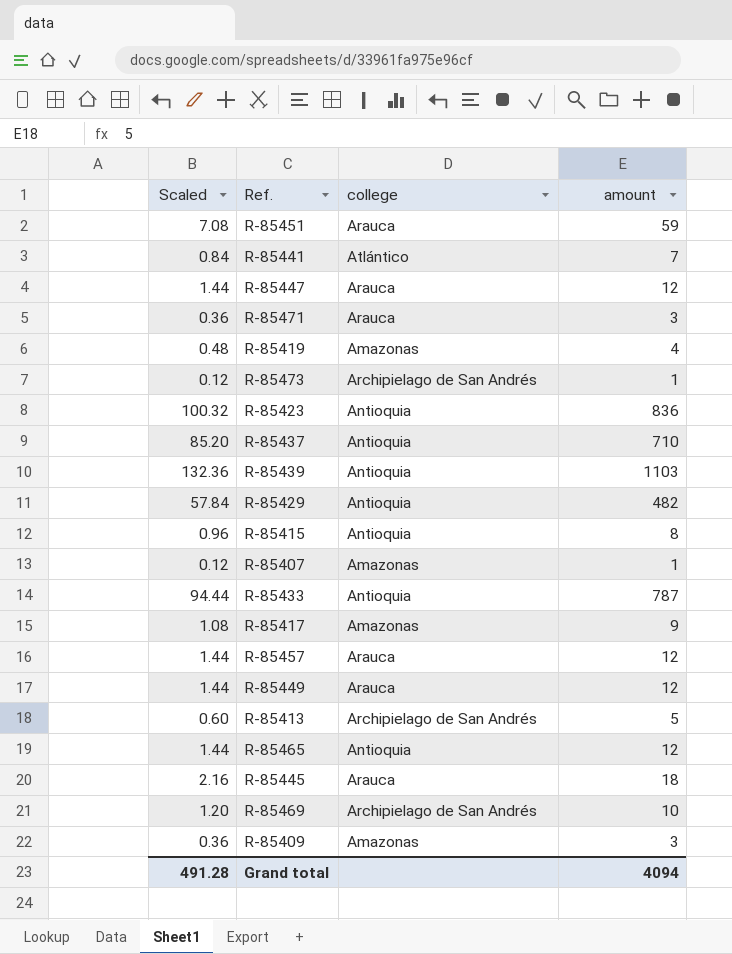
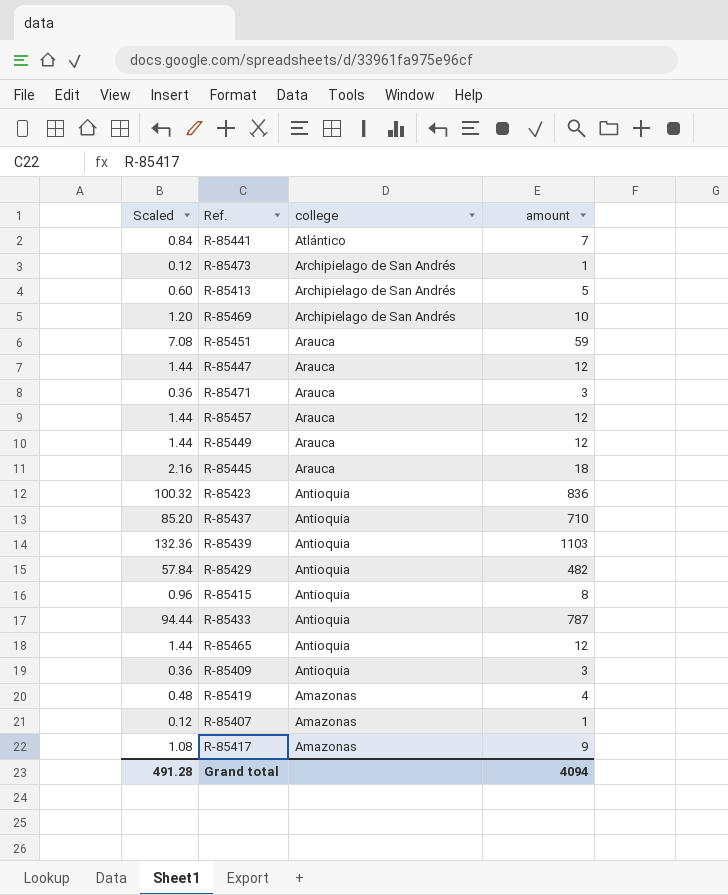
row order: none -> college descending
R-85409 | college: Amazonas -> Antioquia

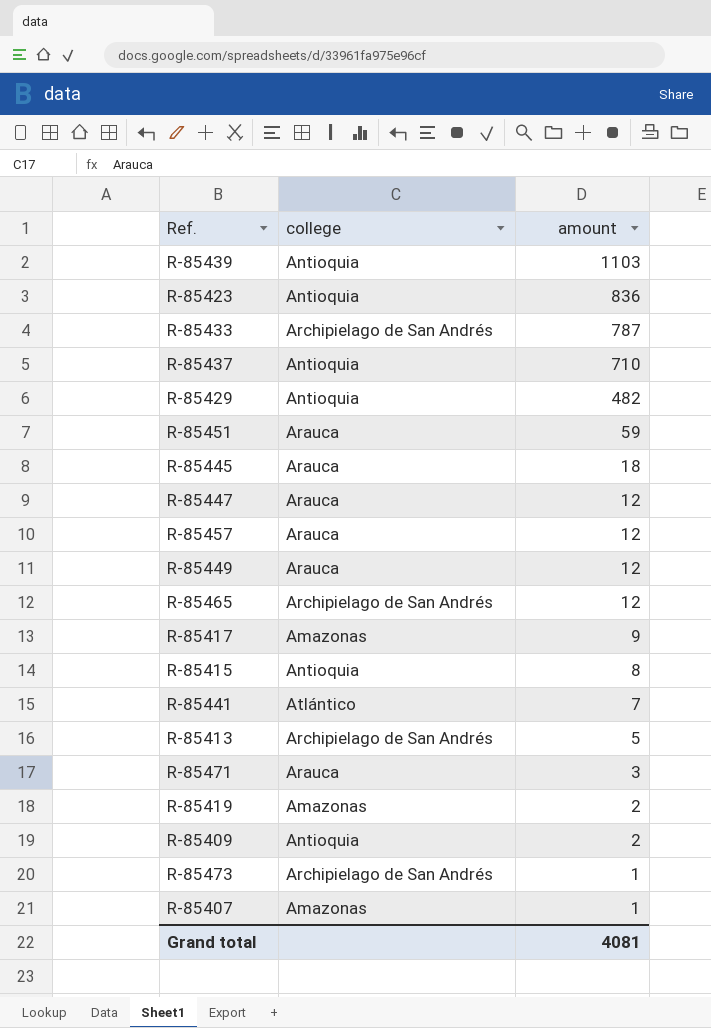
row order: college descending -> amount descending
column Scaled | formula: [amount] * 0.12 -> none
row R-85469: 1.20 | Archipielago de San Andrés | 10 -> none
R-85433 | college: Antioquia -> Archipielago de San Andrés
R-85465 | college: Antioquia -> Archipielago de San Andrés
R-85419 | amount: 4 -> 2
R-85409 | amount: 3 -> 2
Grand total | amount: 4094 -> 4081

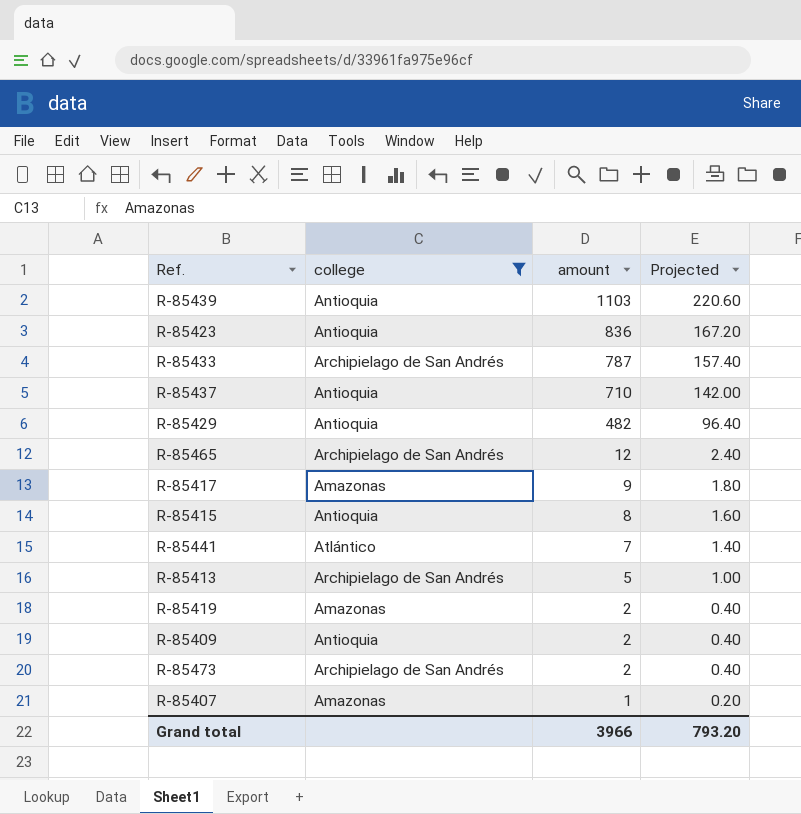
filter: none -> college != Arauca
column Projected | formula: none -> [amount] * 0.2
R-85473 | amount: 1 -> 2
Grand total | amount: 4081 -> 3966

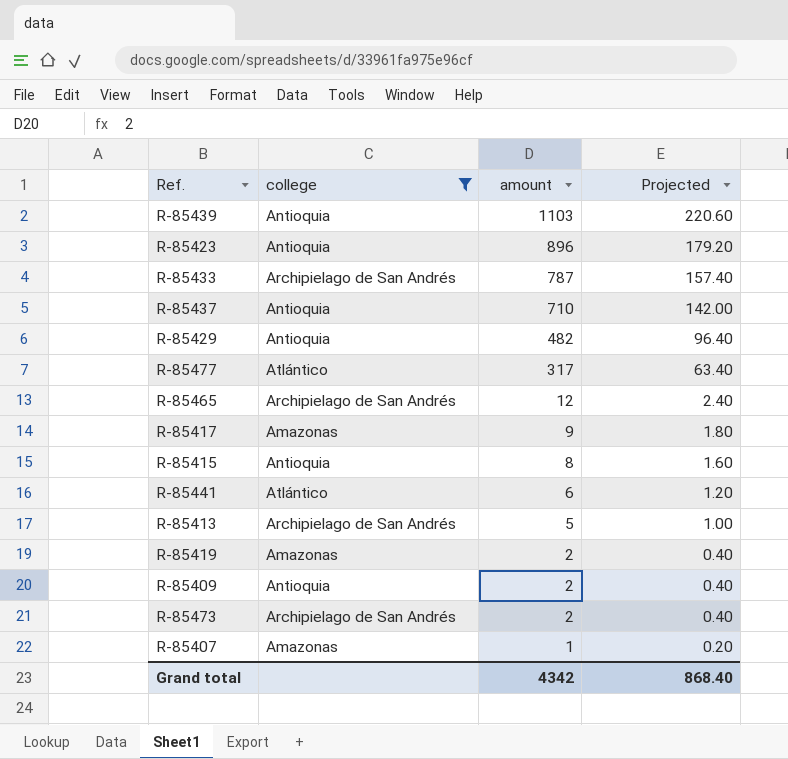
R-85423 | amount: 836 -> 896
R-85423 | Projected: 167.20 -> 179.20
row R-85477: none -> Atlántico | 317 | 63.40
R-85441 | amount: 7 -> 6
R-85441 | Projected: 1.40 -> 1.20
Grand total | amount: 3966 -> 4342
Grand total | Projected: 793.20 -> 868.40

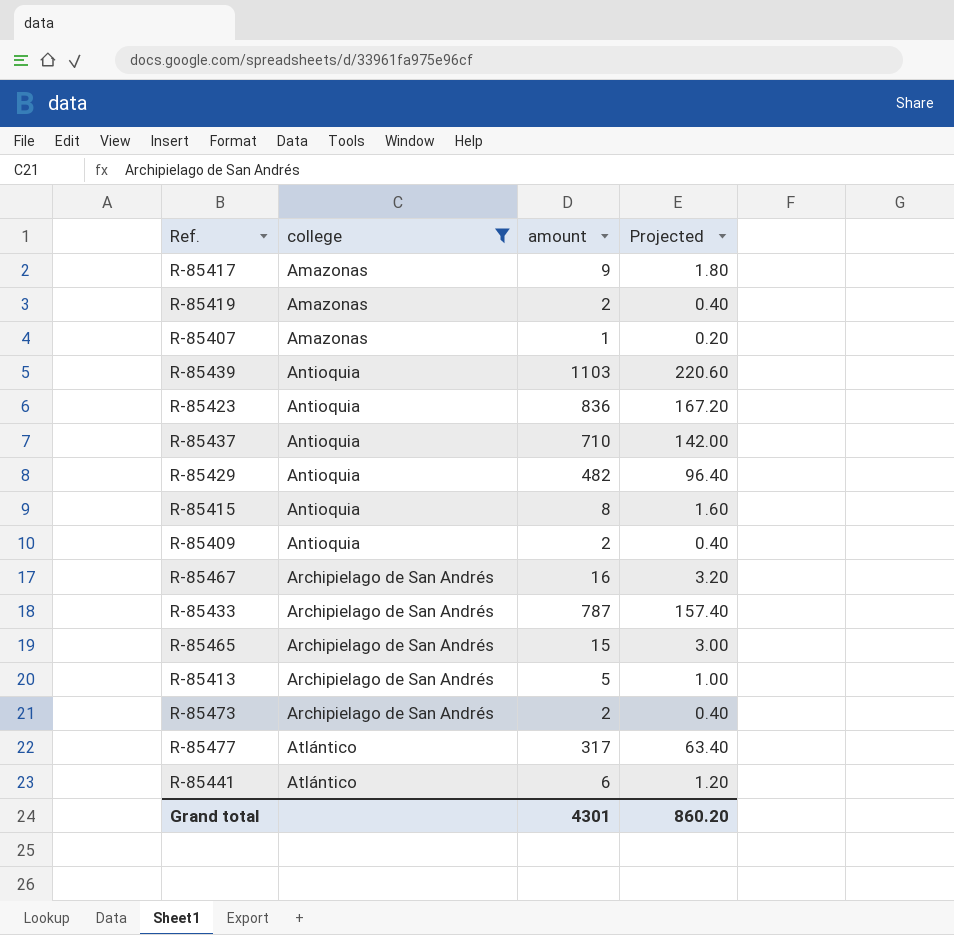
row order: amount descending -> college ascending
R-85423 | amount: 896 -> 836
R-85423 | Projected: 179.20 -> 167.20
row R-85467: none -> Archipielago de San Andrés | 16 | 3.20
R-85465 | amount: 12 -> 15
R-85465 | Projected: 2.40 -> 3.00
Grand total | amount: 4342 -> 4301
Grand total | Projected: 868.40 -> 860.20

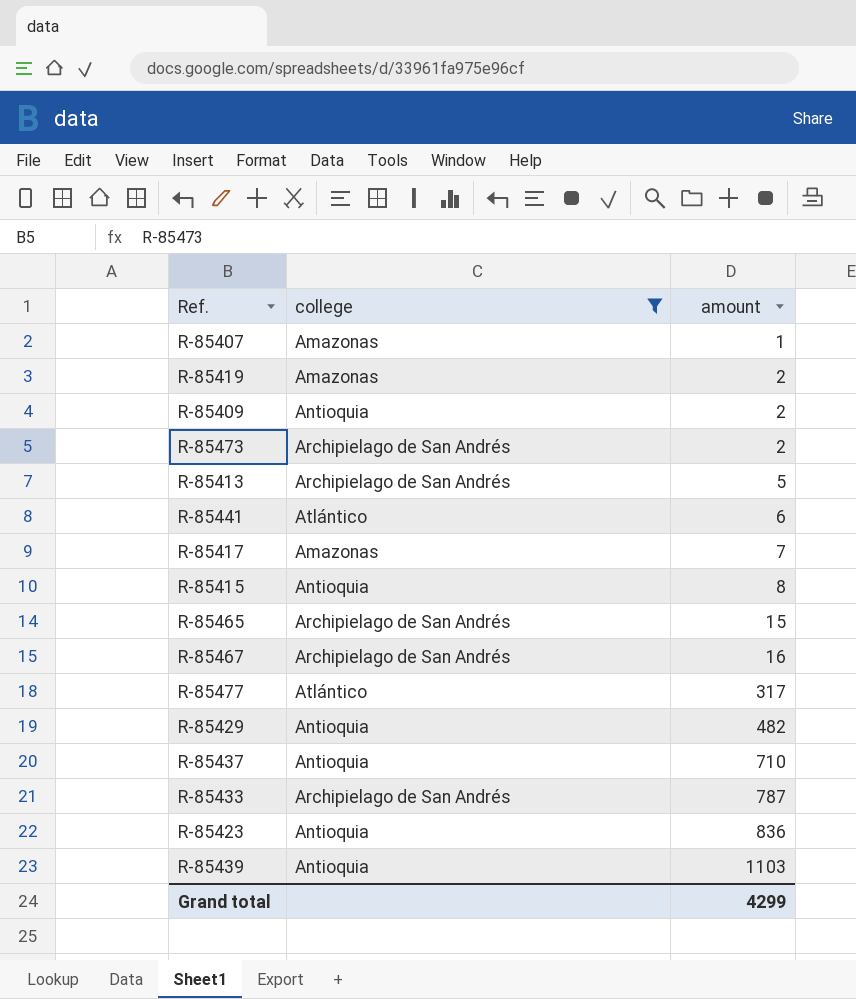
row order: college ascending -> amount ascending
column Projected | formula: [amount] * 0.2 -> none
R-85417 | amount: 9 -> 7
Grand total | amount: 4301 -> 4299

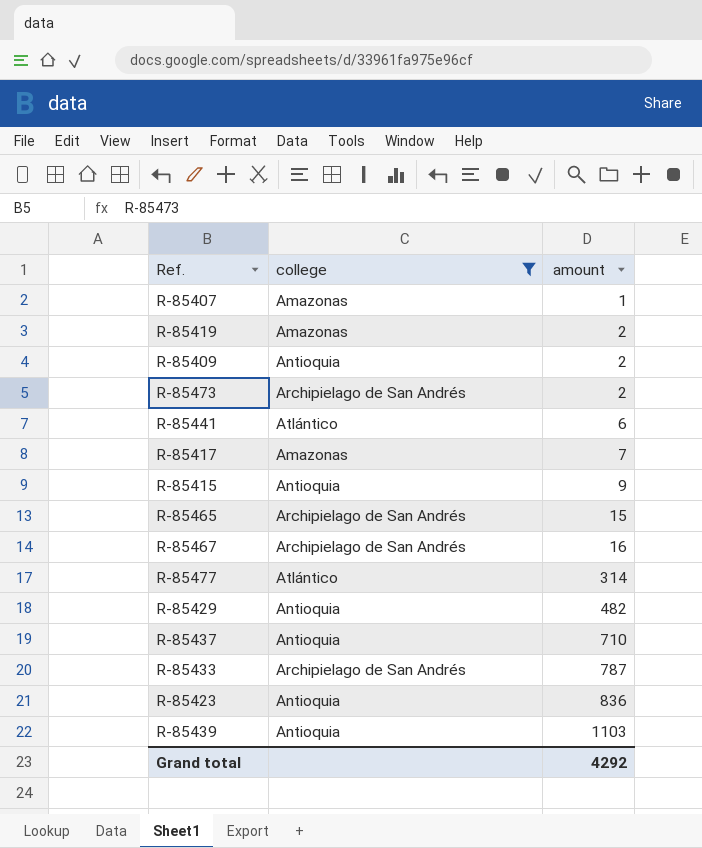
row R-85413: Archipielago de San Andrés | 5 -> none
R-85415 | amount: 8 -> 9
R-85477 | amount: 317 -> 314
Grand total | amount: 4299 -> 4292

